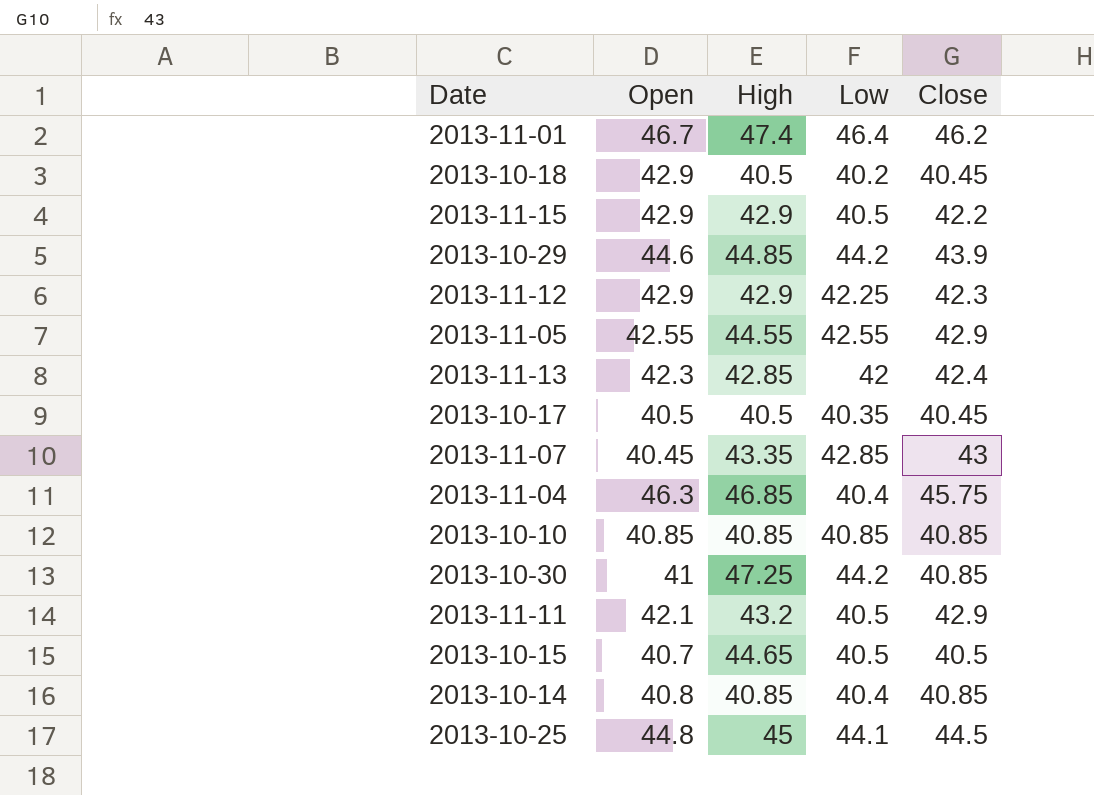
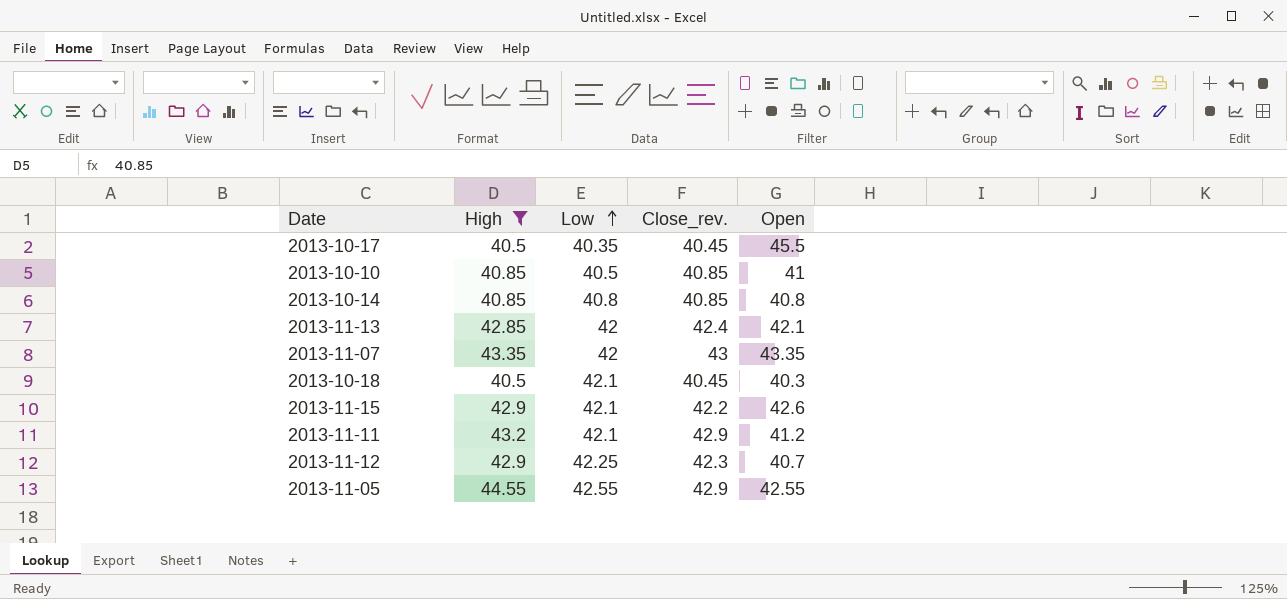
filter: none -> High <= 44.55
row order: none -> Low ascending
column name: Close -> Close_rev.
column Open | position: 2 -> 5
2013-10-17 | Open: 40.5 -> 45.5
2013-10-10 | Low: 40.85 -> 40.5
2013-10-10 | Open: 40.85 -> 41
2013-10-14 | Low: 40.4 -> 40.8
2013-11-13 | Open: 42.3 -> 42.1
2013-11-07 | Low: 42.85 -> 42
2013-11-07 | Open: 40.45 -> 43.35
2013-10-18 | Low: 40.2 -> 42.1
2013-10-18 | Open: 42.9 -> 40.3
2013-11-15 | Low: 40.5 -> 42.1
2013-11-15 | Open: 42.9 -> 42.6
2013-11-11 | Low: 40.5 -> 42.1
2013-11-11 | Open: 42.1 -> 41.2
2013-11-12 | Open: 42.9 -> 40.7

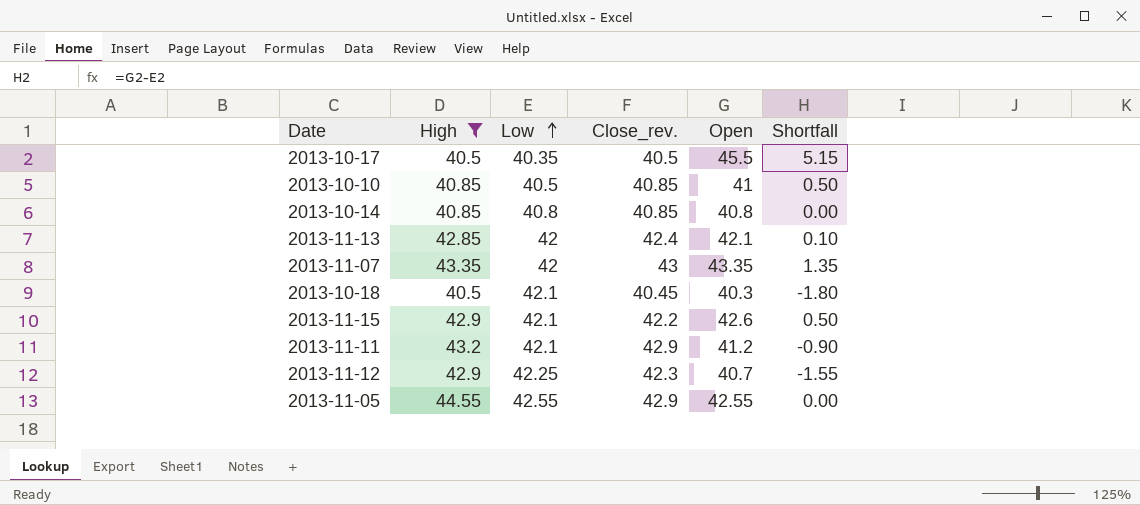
column Shortfall | formula: none -> [Open] - [Low]
2013-10-17 | Close_rev.: 40.45 -> 40.5

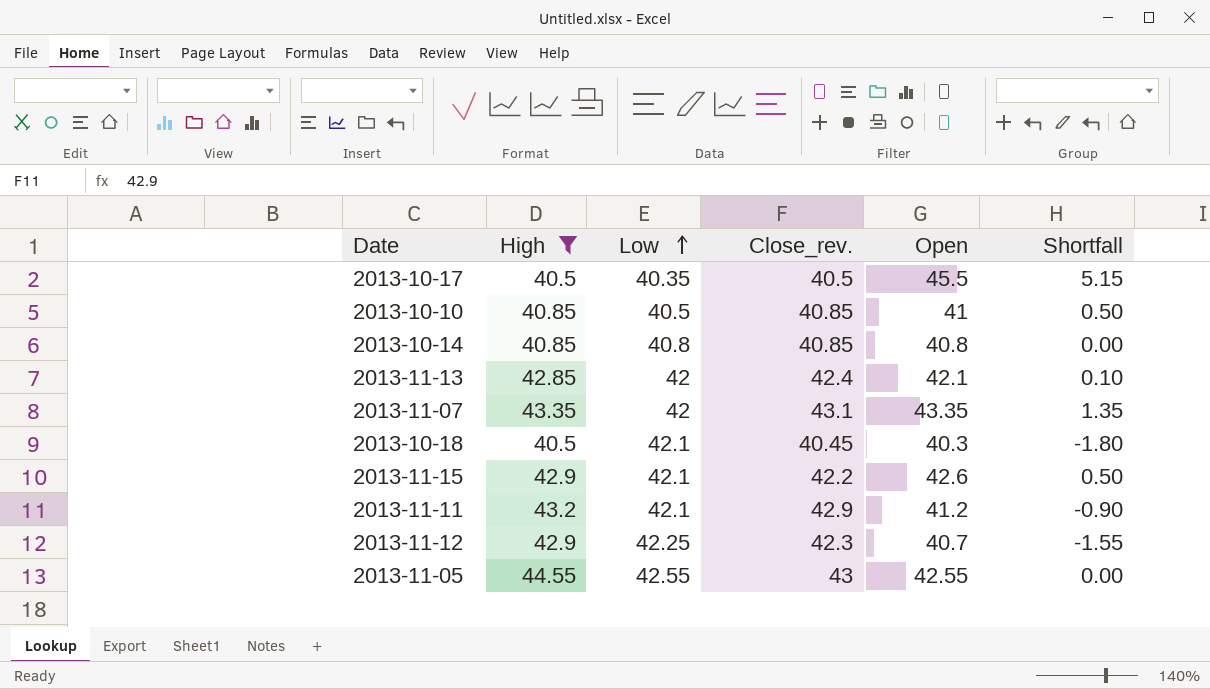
2013-11-07 | Close_rev.: 43 -> 43.1
2013-11-05 | Close_rev.: 42.9 -> 43

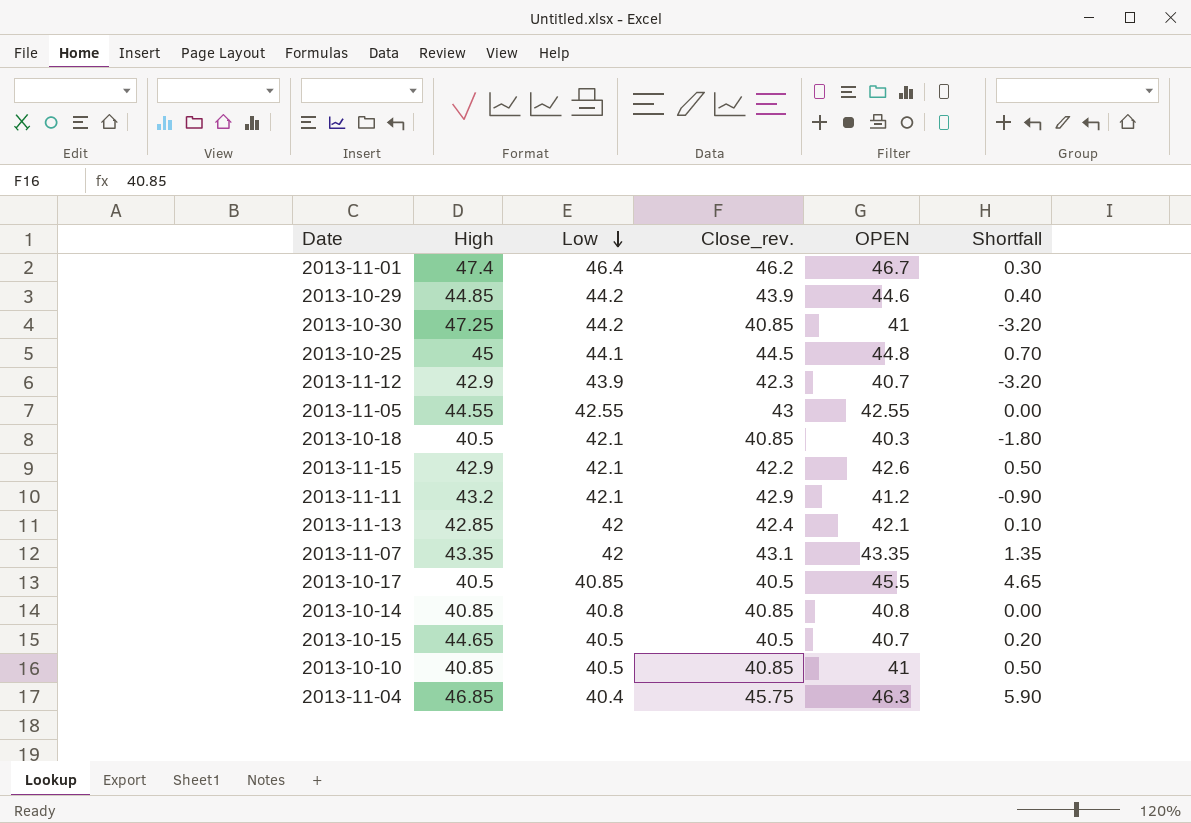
filter: High <= 44.55 -> none
row order: Low ascending -> Low descending
column name: Open -> OPEN
2013-11-12 | Low: 42.25 -> 43.9
2013-11-12 | Shortfall: -1.55 -> -3.20
2013-10-18 | Close_rev.: 40.45 -> 40.85
2013-10-17 | Low: 40.35 -> 40.85
2013-10-17 | Shortfall: 5.15 -> 4.65

